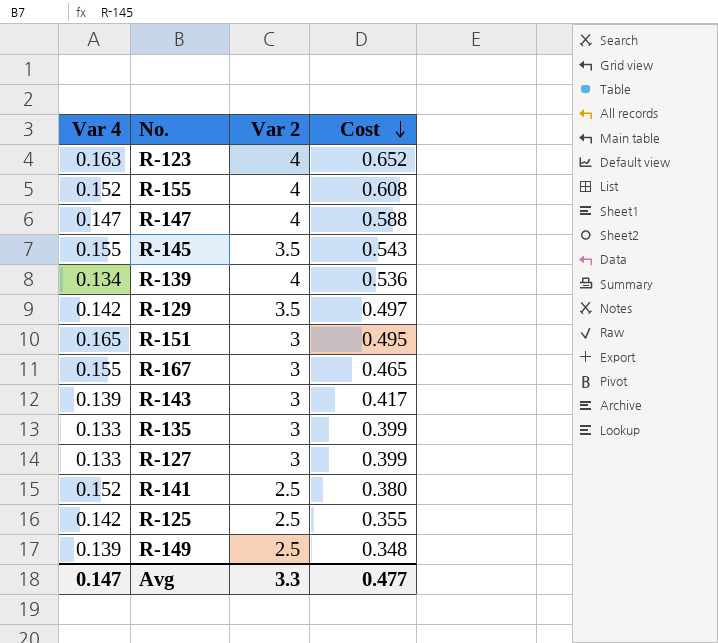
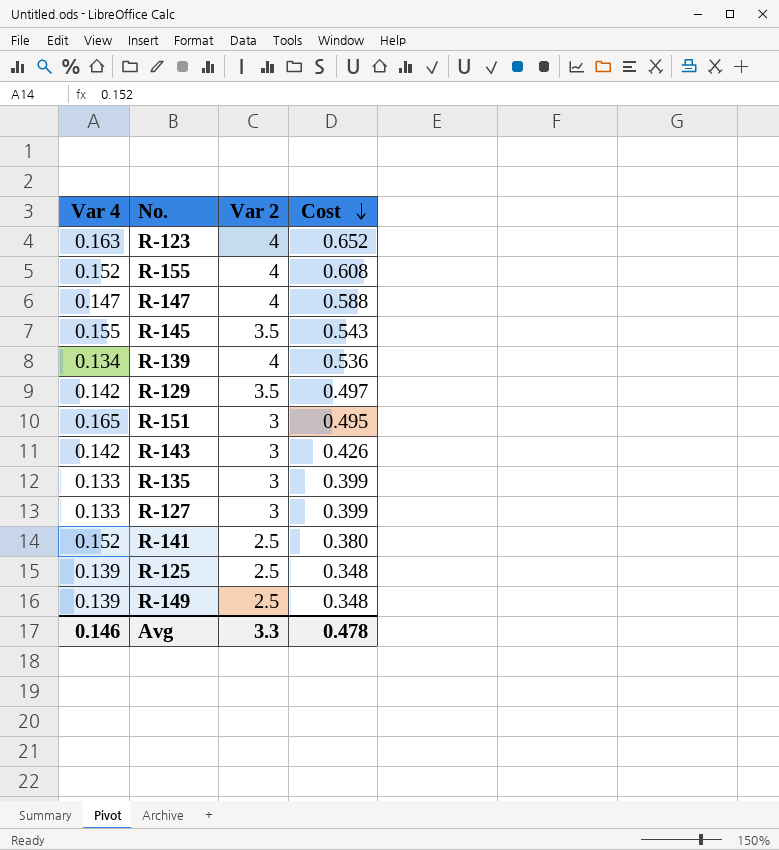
row R-167: 0.155 | 3 | 0.465 -> none
R-143 | Var 4: 0.139 -> 0.142
R-143 | Cost: 0.417 -> 0.426
R-125 | Var 4: 0.142 -> 0.139
R-125 | Cost: 0.355 -> 0.348
Avg | Var 4: 0.147 -> 0.146
Avg | Cost: 0.477 -> 0.478

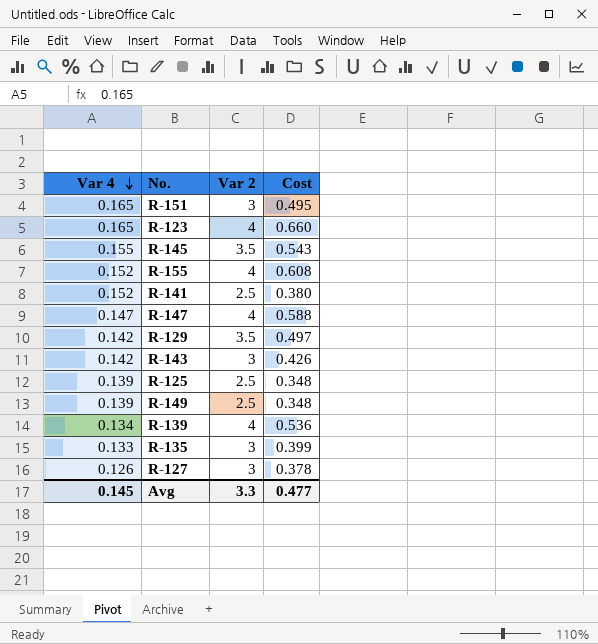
row order: Cost descending -> Var 4 descending
R-123 | Var 4: 0.163 -> 0.165
R-123 | Cost: 0.652 -> 0.660
R-127 | Var 4: 0.133 -> 0.126
R-127 | Cost: 0.399 -> 0.378
Avg | Var 4: 0.146 -> 0.145
Avg | Cost: 0.478 -> 0.477

